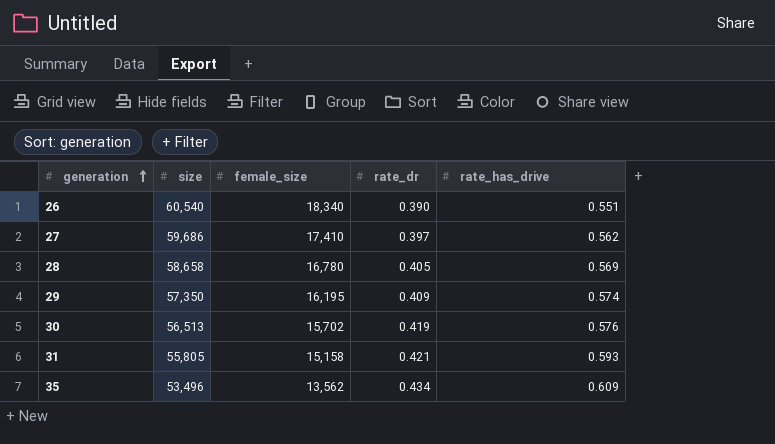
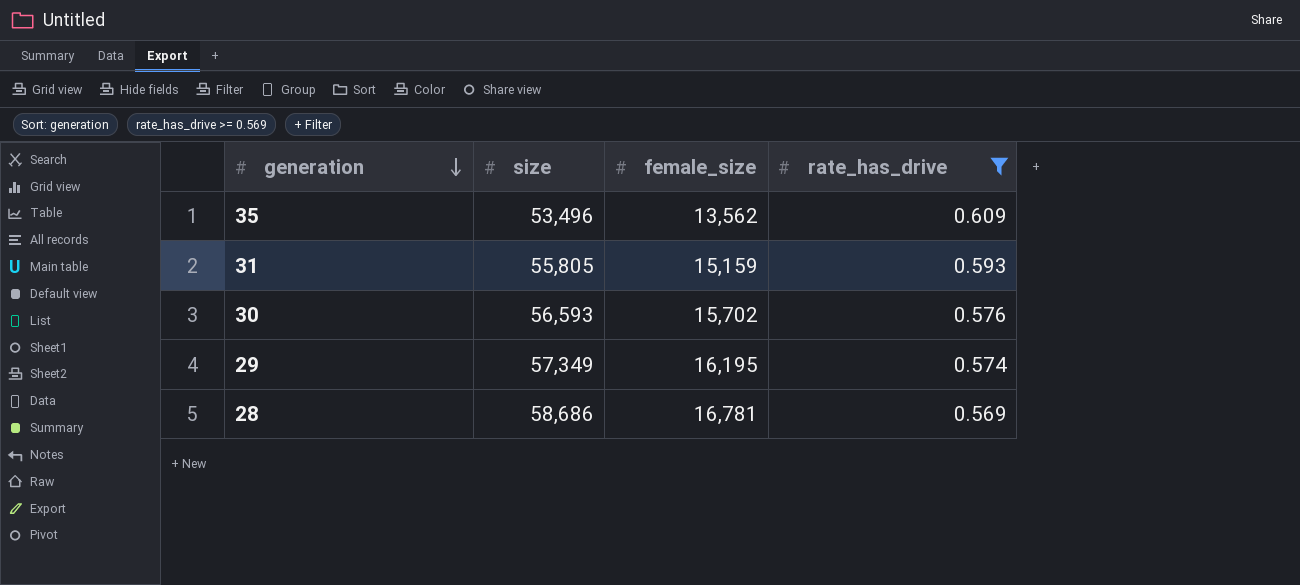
filter: none -> rate_has_drive >= 0.569
row order: generation ascending -> generation descending
column rate_dr | position: 4 -> none
31 | female_size: 15,158 -> 15,159
30 | size: 56,513 -> 56,593
29 | size: 57,350 -> 57,349
28 | size: 58,658 -> 58,686
28 | female_size: 16,780 -> 16,781

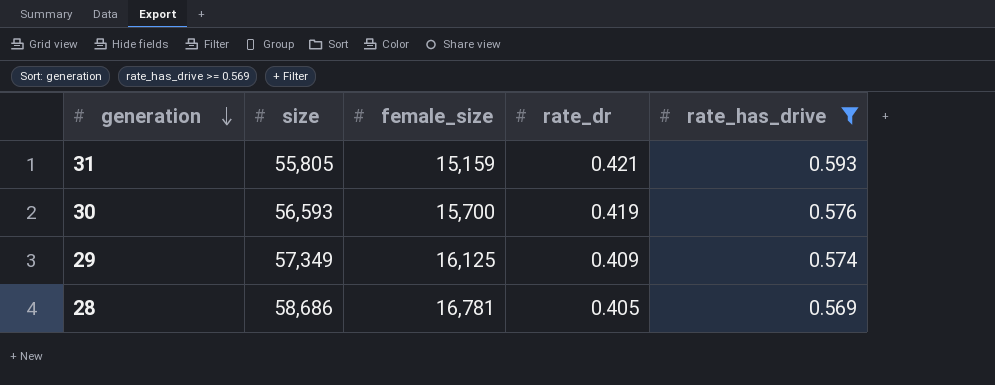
column rate_dr | position: none -> 4
row 35: 53,496 | 13,562 | 0.609 -> none
30 | female_size: 15,702 -> 15,700
29 | female_size: 16,195 -> 16,125

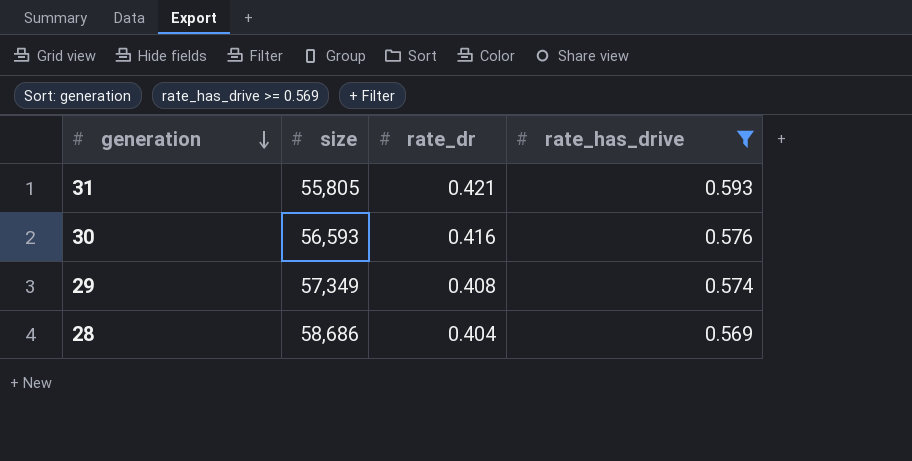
column female_size | position: 3 -> none
30 | rate_dr: 0.419 -> 0.416
29 | rate_dr: 0.409 -> 0.408
28 | rate_dr: 0.405 -> 0.404

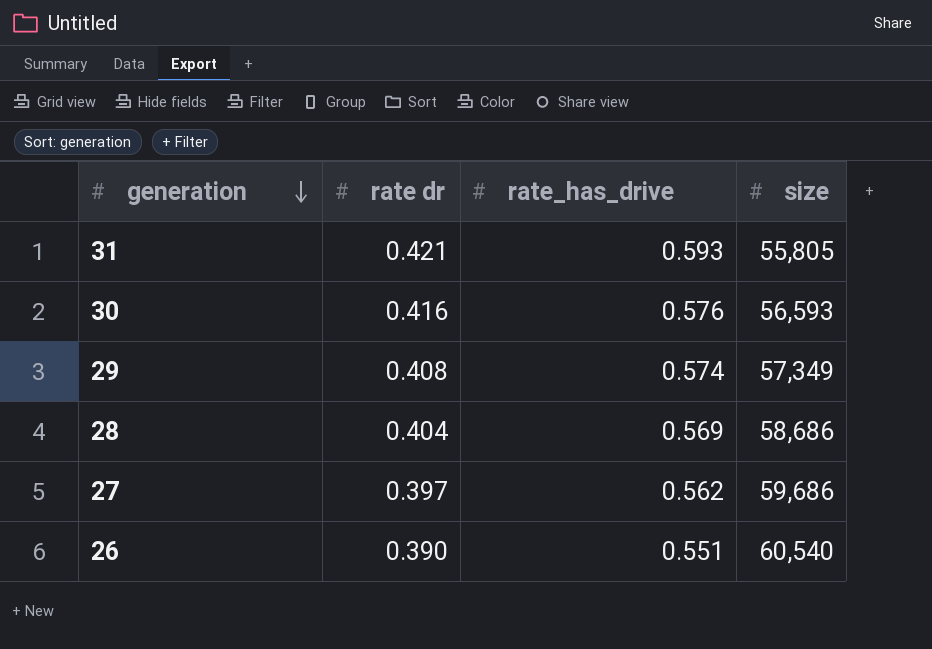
filter: rate_has_drive >= 0.569 -> none
column name: rate_dr -> rate dr
column size | position: 2 -> 4

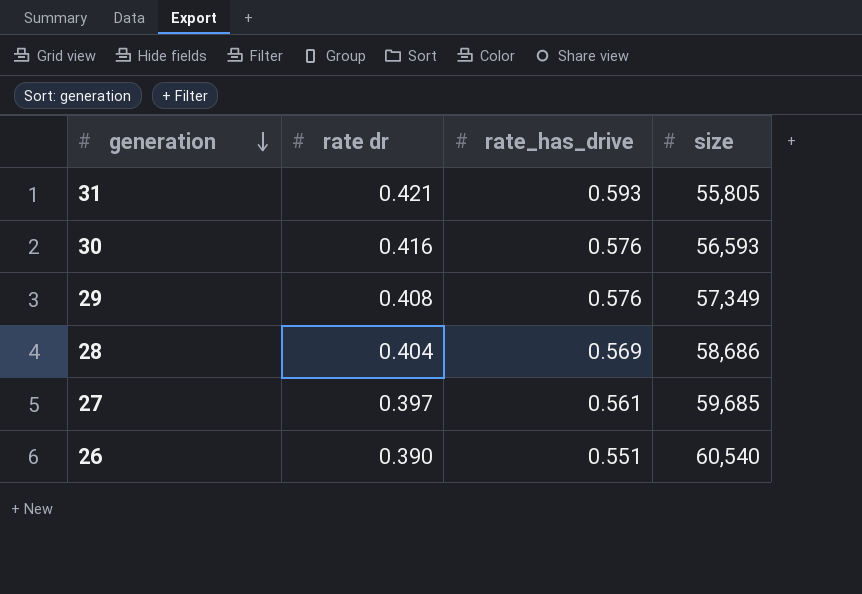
29 | rate_has_drive: 0.574 -> 0.576
27 | rate_has_drive: 0.562 -> 0.561
27 | size: 59,686 -> 59,685

